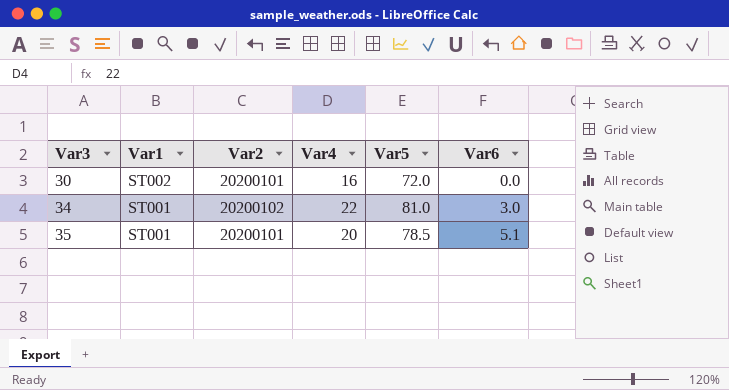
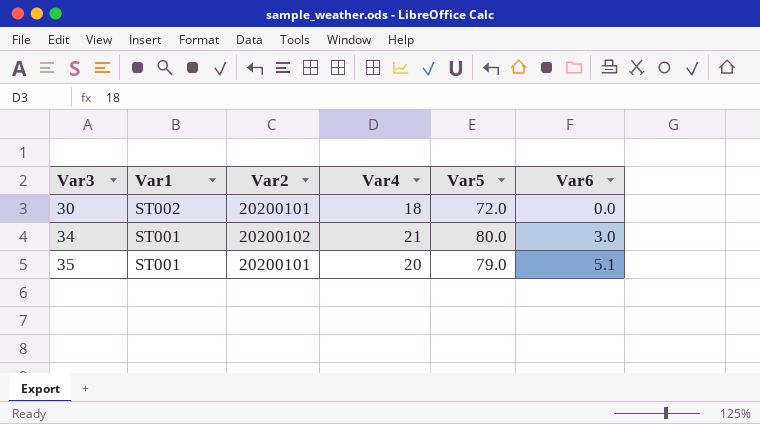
30 | Var4: 16 -> 18
34 | Var4: 22 -> 21
34 | Var5: 81.0 -> 80.0
35 | Var5: 78.5 -> 79.0

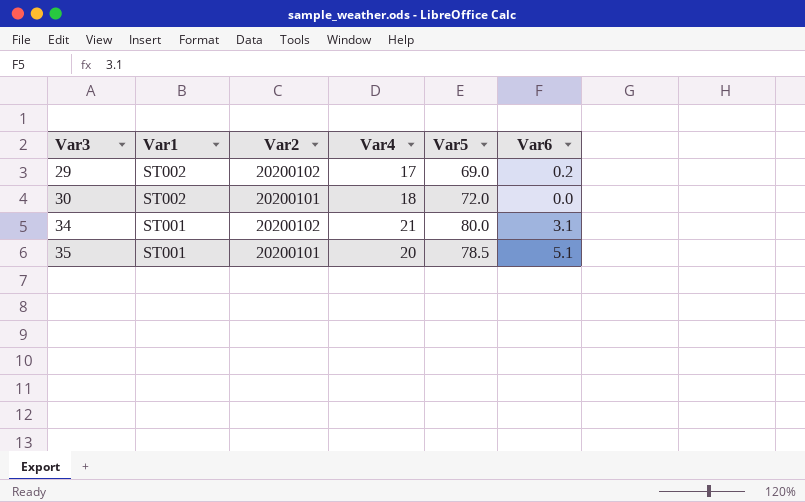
row 29: none -> ST002 | 20200102 | 17 | 69.0 | 0.2
34 | Var6: 3.0 -> 3.1
35 | Var5: 79.0 -> 78.5

